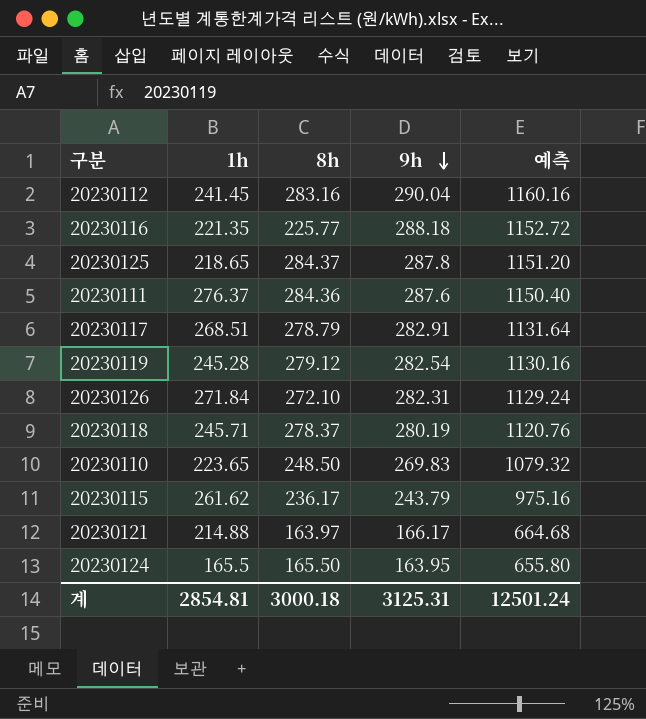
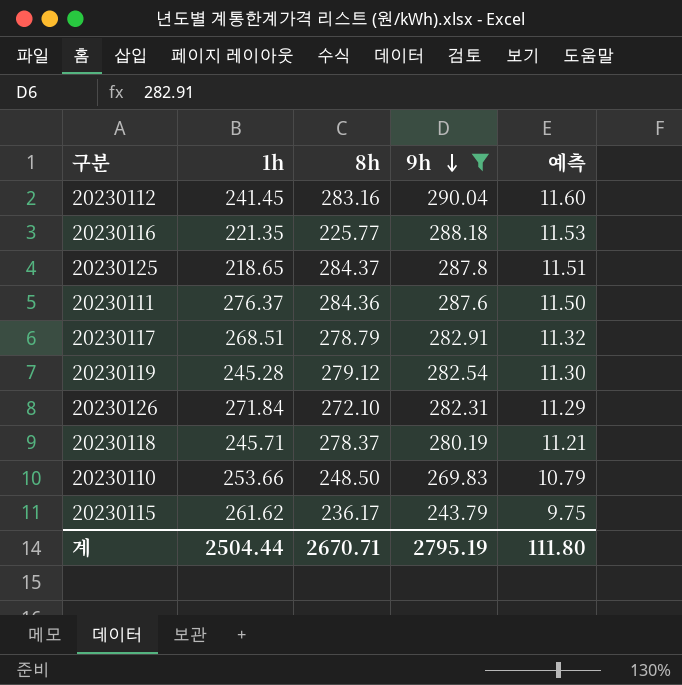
filter: none -> 9h >= 243.79
column 예측 | formula: [9h] * 4 -> [9h] * 0.04
20230110 | 1h: 223.65 -> 253.66
계 | 1h: 2854.81 -> 2504.44
계 | 8h: 3000.18 -> 2670.71
계 | 9h: 3125.31 -> 2795.19
계 | 예측: 12501.24 -> 111.80

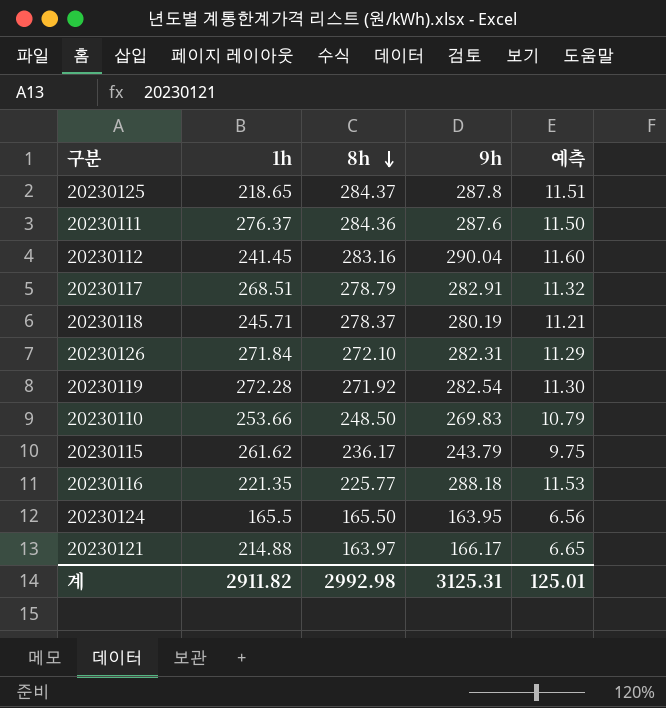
filter: 9h >= 243.79 -> none
row order: 9h descending -> 8h descending
20230119 | 1h: 245.28 -> 272.28
20230119 | 8h: 279.12 -> 271.92
계 | 1h: 2504.44 -> 2911.82
계 | 8h: 2670.71 -> 2992.98
계 | 9h: 2795.19 -> 3125.31
계 | 예측: 111.80 -> 125.01

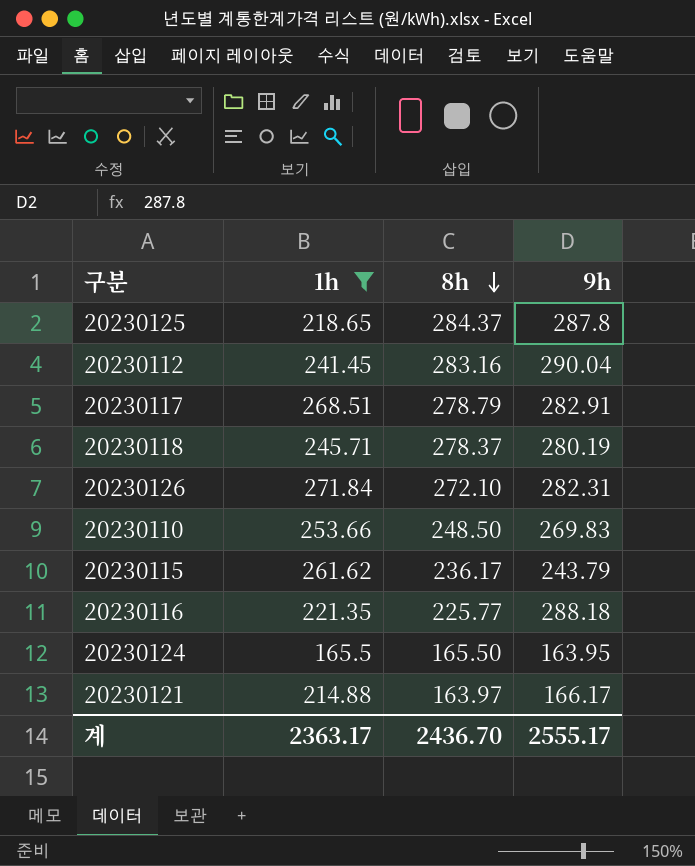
filter: none -> 1h <= 271.84
column 예측 | formula: [9h] * 0.04 -> none
계 | 1h: 2911.82 -> 2363.17
계 | 8h: 2992.98 -> 2436.70
계 | 9h: 3125.31 -> 2555.17

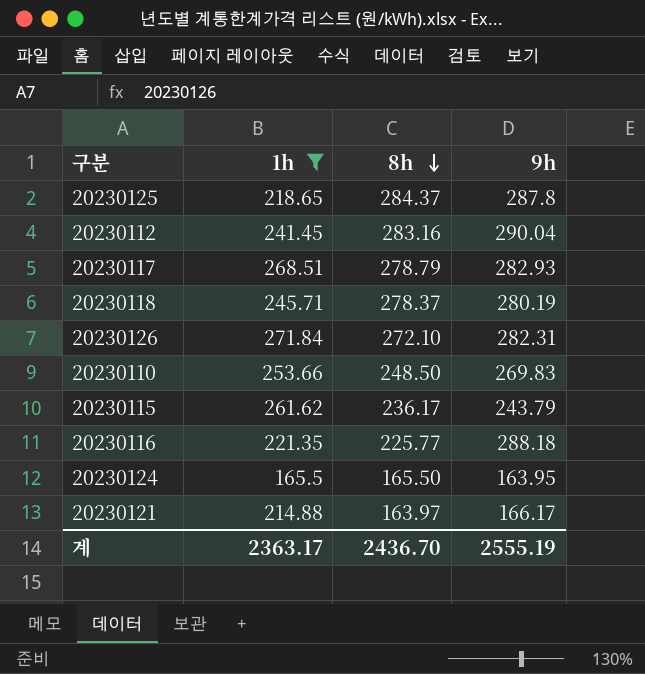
20230117 | 9h: 282.91 -> 282.93
계 | 9h: 2555.17 -> 2555.19

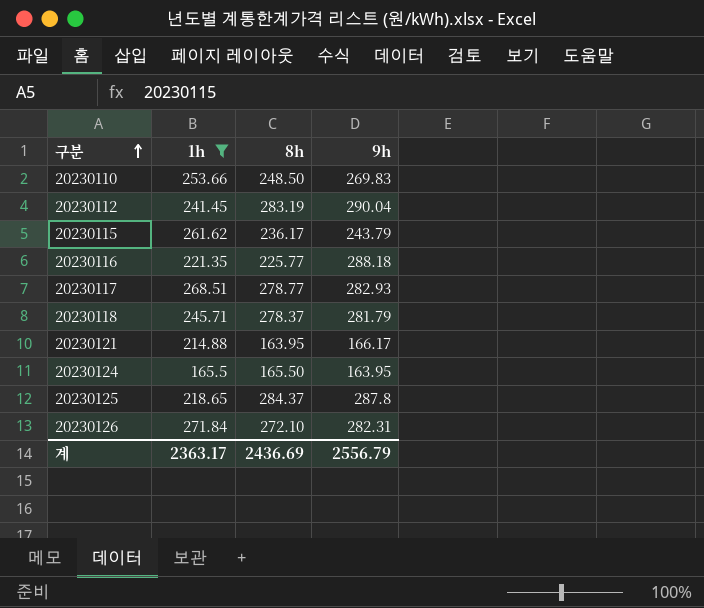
row order: 8h descending -> 구분 ascending
20230112 | 8h: 283.16 -> 283.19
20230117 | 8h: 278.79 -> 278.77
20230118 | 9h: 280.19 -> 281.79
20230121 | 8h: 163.97 -> 163.95
계 | 8h: 2436.70 -> 2436.69
계 | 9h: 2555.19 -> 2556.79

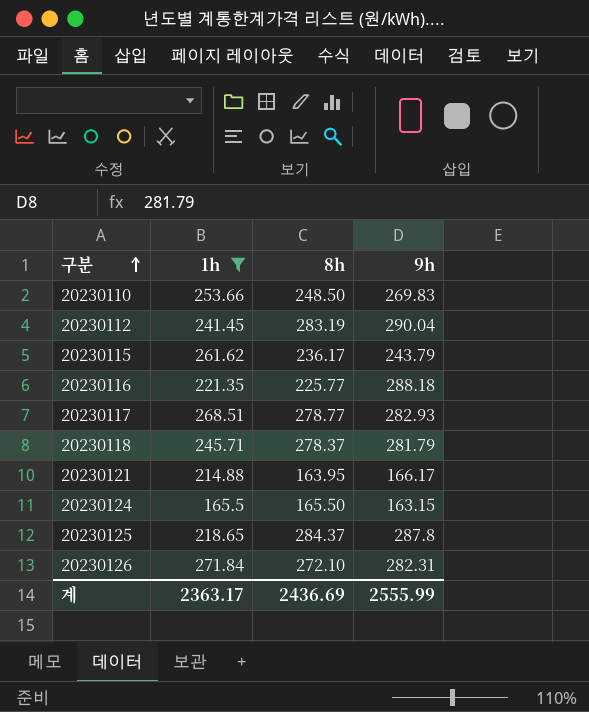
20230124 | 9h: 163.95 -> 163.15
계 | 9h: 2556.79 -> 2555.99

